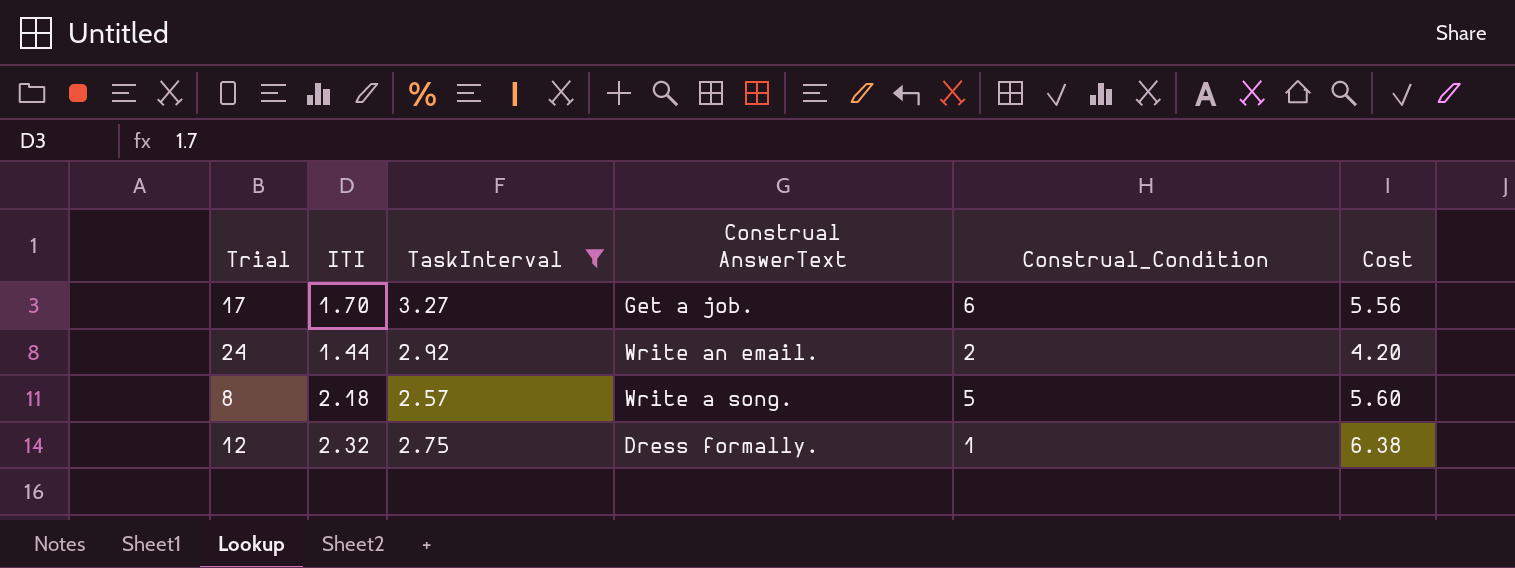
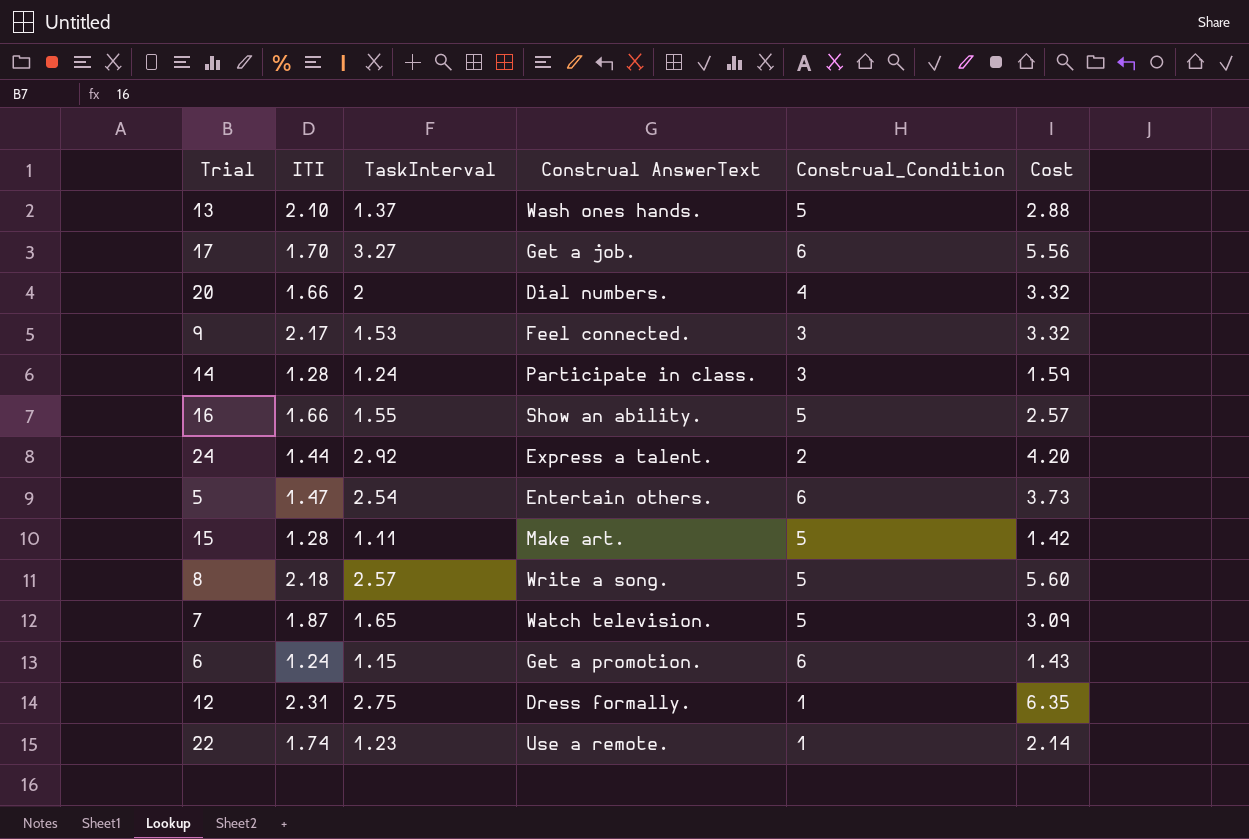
filter: TaskInterval >= 2.57 -> none
24 | Construal AnswerText: Write an email. -> Express a talent.
12 | ITI: 2.32 -> 2.31
12 | Cost: 6.38 -> 6.35

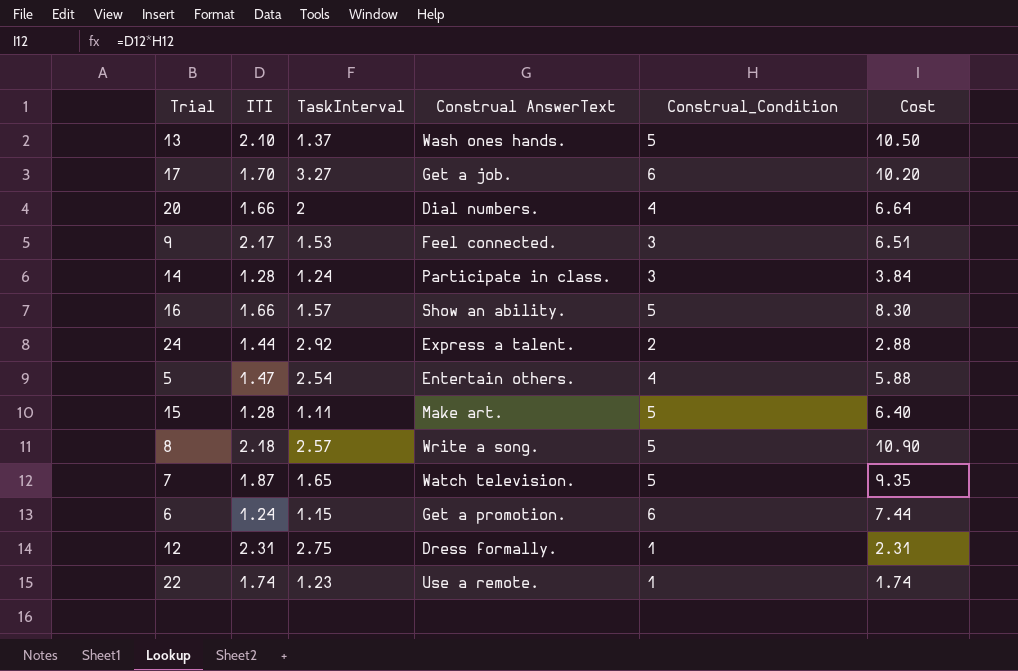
column Cost | formula: [ITI] * [TaskInterval] -> [ITI] * [Construal_Condition]
16 | TaskInterval: 1.55 -> 1.57
5 | Construal_Condition: 6 -> 4

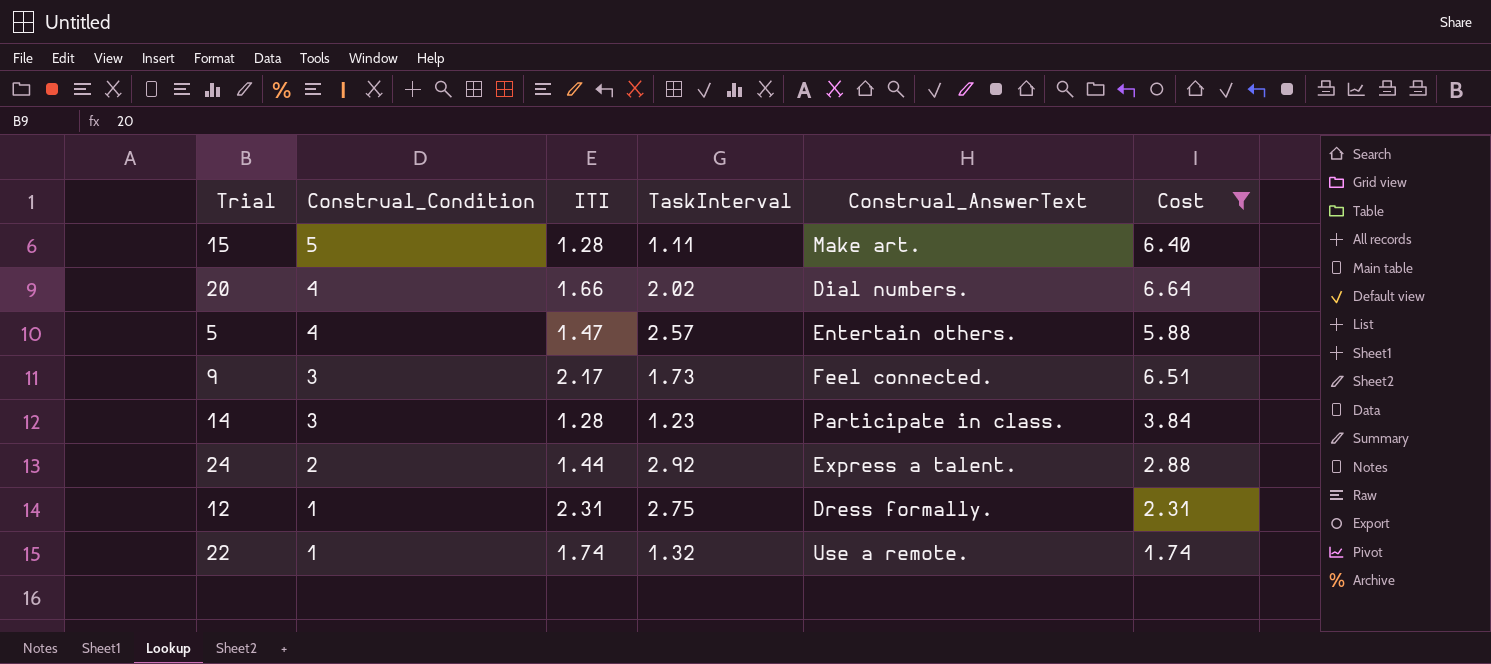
filter: none -> Cost <= 6.64
row order: none -> Construal_Condition descending
column Construal_Condition | position: 5 -> 2
column name: Construal AnswerText -> Construal_AnswerText
20 | TaskInterval: 2 -> 2.02
5 | TaskInterval: 2.54 -> 2.57
9 | TaskInterval: 1.53 -> 1.73
14 | TaskInterval: 1.24 -> 1.23
22 | TaskInterval: 1.23 -> 1.32

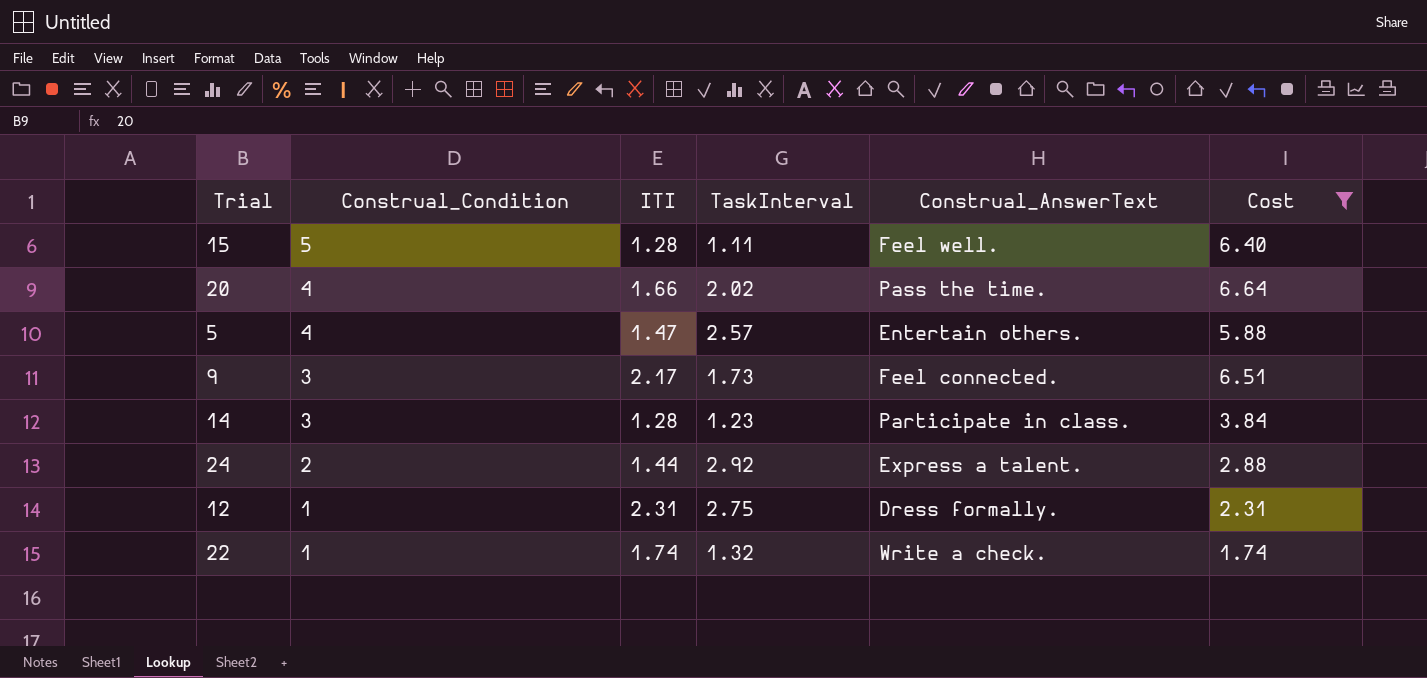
15 | Construal_AnswerText: Make art. -> Feel well.
20 | Construal_AnswerText: Dial numbers. -> Pass the time.
22 | Construal_AnswerText: Use a remote. -> Write a check.

